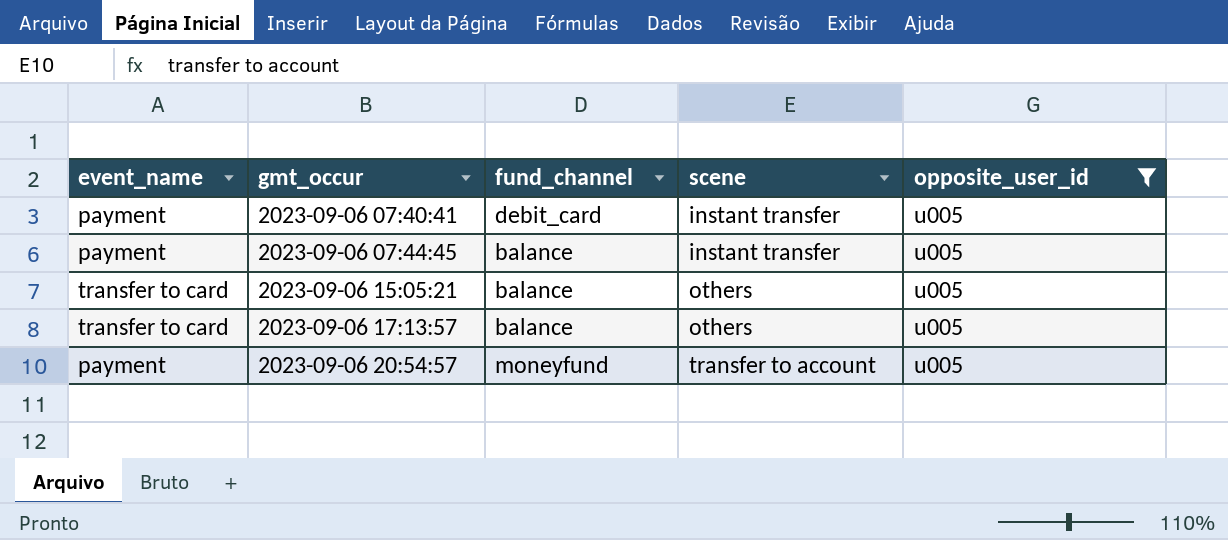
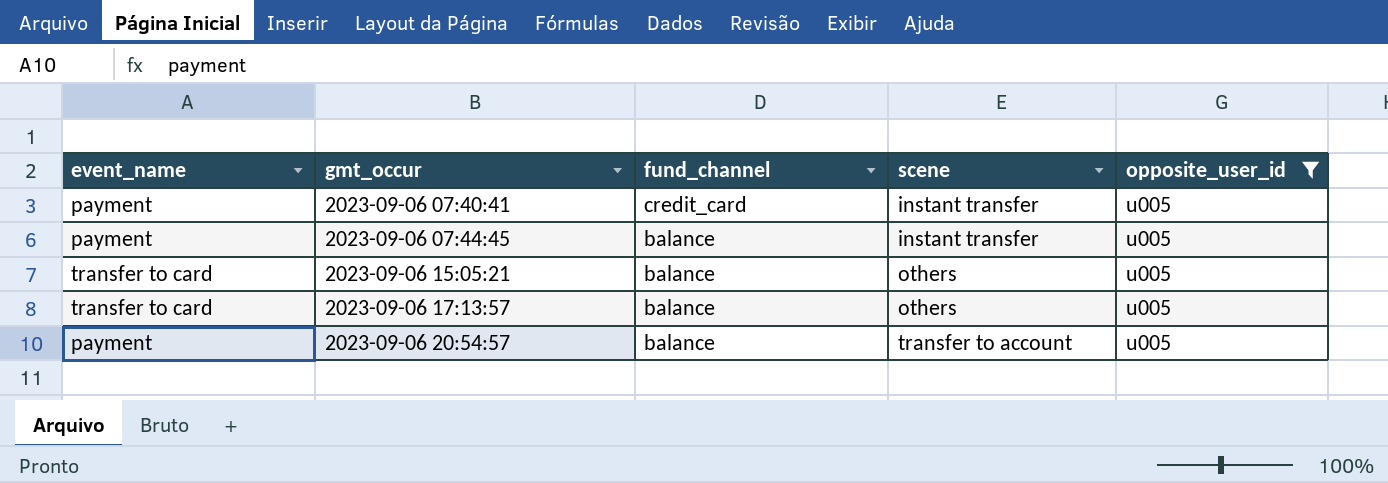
2023-09-06 07:40:41 | fund_channel: debit_card -> credit_card
2023-09-06 20:54:57 | fund_channel: moneyfund -> balance

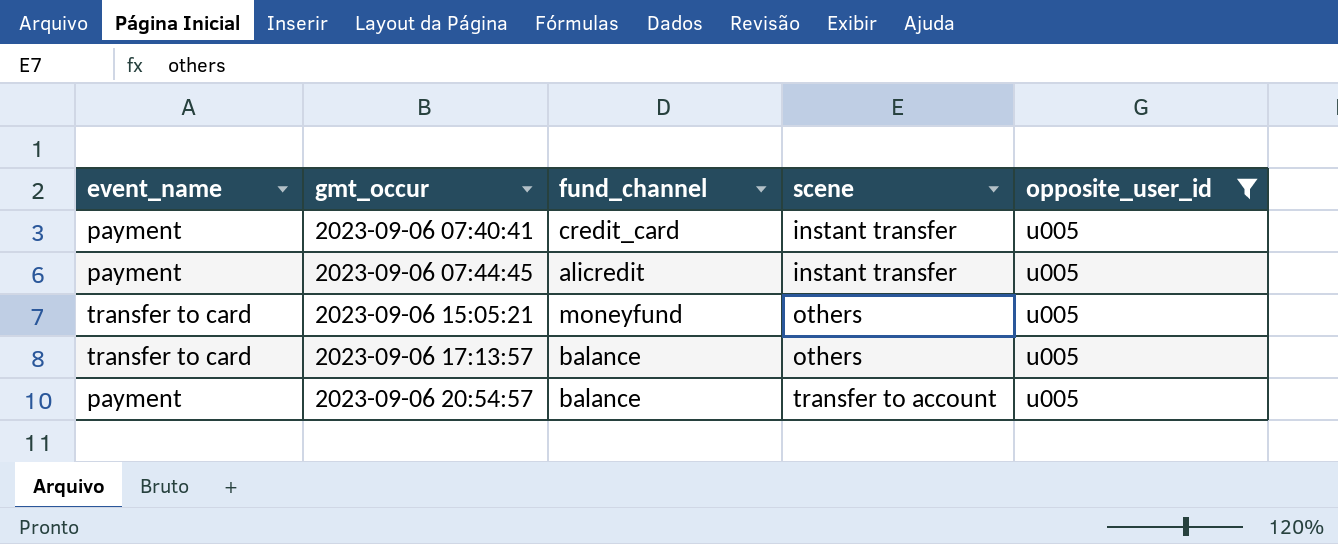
2023-09-06 07:44:45 | fund_channel: balance -> alicredit
2023-09-06 15:05:21 | fund_channel: balance -> moneyfund

